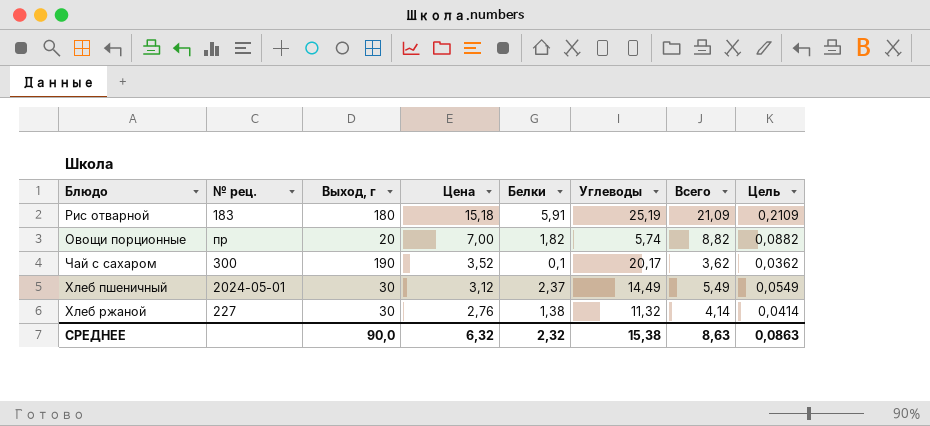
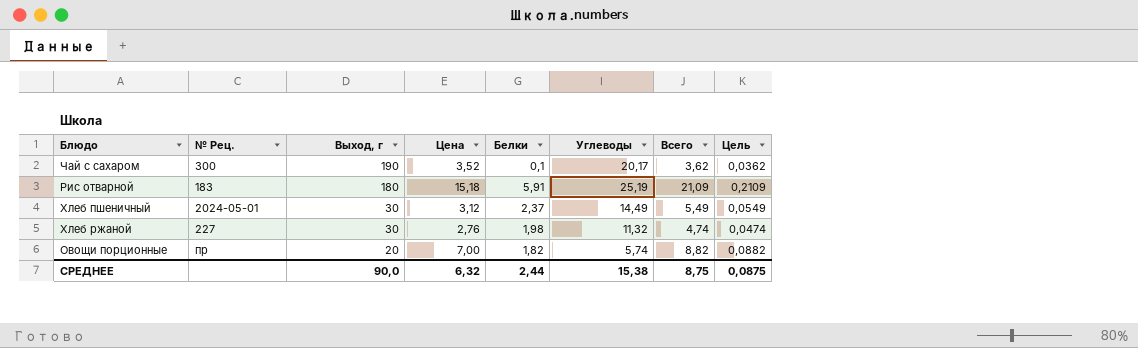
row order: Цена descending -> Выход, г descending
column name: № рец. -> № Рец.
Хлеб ржаной | Белки: 1,38 -> 1,98
Хлеб ржаной | Всего: 4,14 -> 4,74
Хлеб ржаной | Цель: 0,0414 -> 0,0474
СРЕДНЕЕ | Белки: 2,32 -> 2,44
СРЕДНЕЕ | Всего: 8,63 -> 8,75
СРЕДНЕЕ | Цель: 0,0863 -> 0,0875

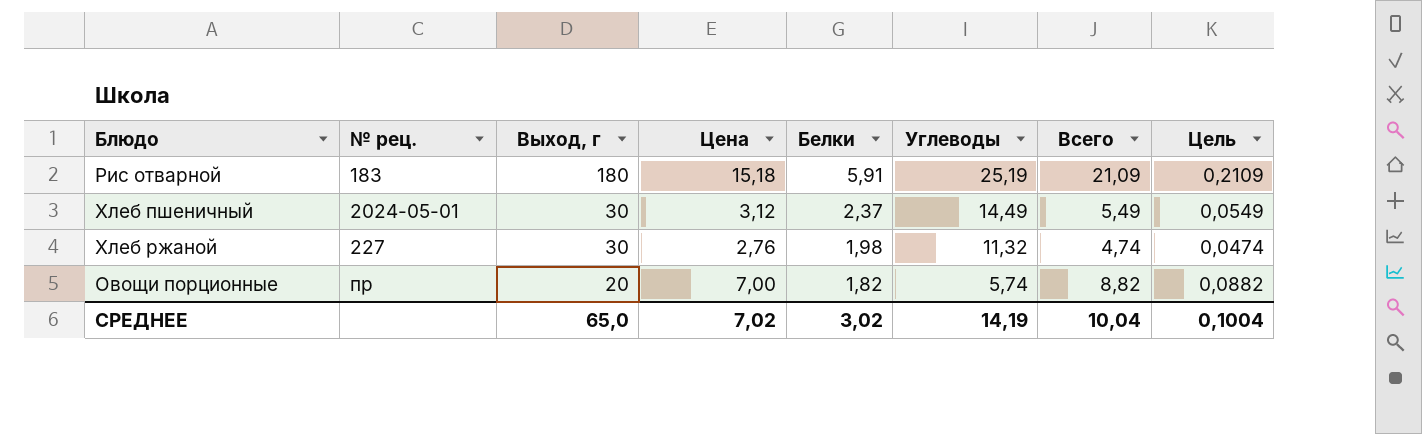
column name: № Рец. -> № рец.
row Чай с сахаром: 300 | 190 | 3,52 | 0,1 | 20,17 | 3,62 | 0,0362 -> none
СРЕДНЕЕ | Выход, г: 90,0 -> 65,0
СРЕДНЕЕ | Цена: 6,32 -> 7,02
СРЕДНЕЕ | Белки: 2,44 -> 3,02
СРЕДНЕЕ | Углеводы: 15,38 -> 14,19
СРЕДНЕЕ | Всего: 8,75 -> 10,04
СРЕДНЕЕ | Цель: 0,0875 -> 0,1004

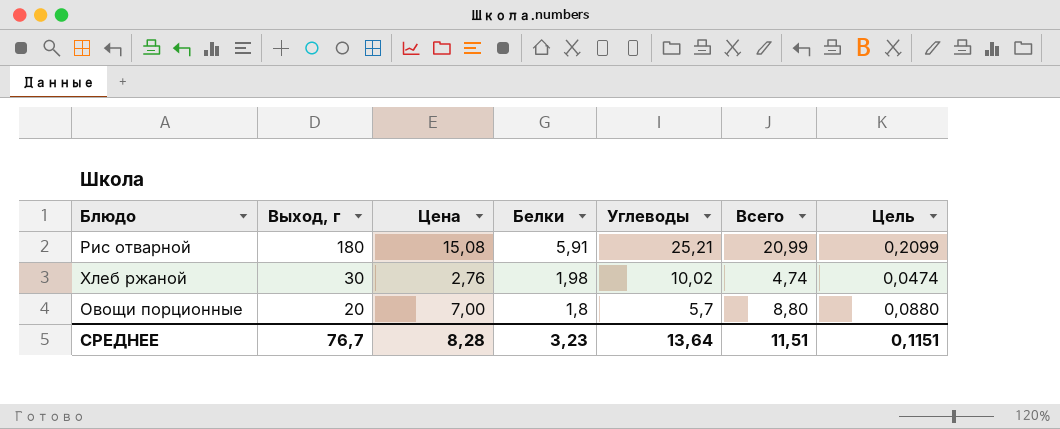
column № рец. | position: 2 -> none
row Хлеб пшеничный: 2024-05-01 | 30 | 3,12 | 2,37 | 14,49 | 5,49 | 0,0549 -> none
Рис отварной | Цена: 15,18 -> 15,08
Рис отварной | Углеводы: 25,19 -> 25,21
Рис отварной | Всего: 21,09 -> 20,99
Рис отварной | Цель: 0,2109 -> 0,2099
Хлеб ржаной | Углеводы: 11,32 -> 10,02
Овощи порционные | Белки: 1,82 -> 1,8
Овощи порционные | Углеводы: 5,74 -> 5,7
Овощи порционные | Всего: 8,82 -> 8,80
Овощи порционные | Цель: 0,0882 -> 0,0880
СРЕДНЕЕ | Выход, г: 65,0 -> 76,7
СРЕДНЕЕ | Цена: 7,02 -> 8,28
СРЕДНЕЕ | Белки: 3,02 -> 3,23
СРЕДНЕЕ | Углеводы: 14,19 -> 13,64
СРЕДНЕЕ | Всего: 10,04 -> 11,51
СРЕДНЕЕ | Цель: 0,1004 -> 0,1151

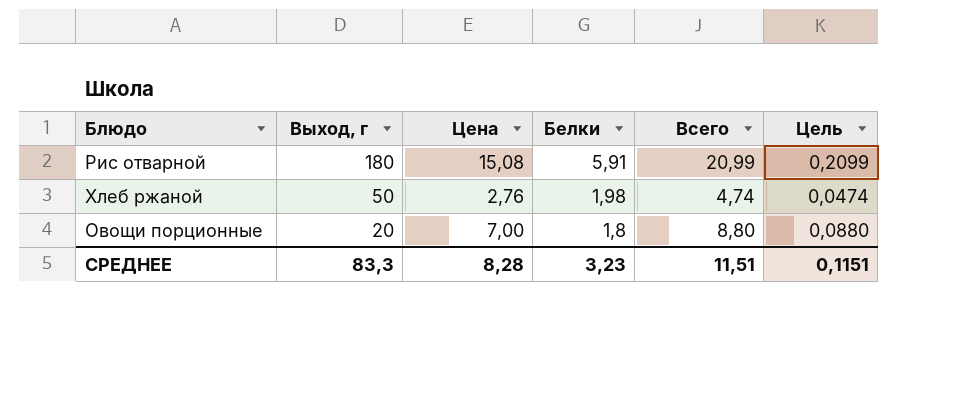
column Углеводы | position: 5 -> none
Хлеб ржаной | Выход, г: 30 -> 50
СРЕДНЕЕ | Выход, г: 76,7 -> 83,3

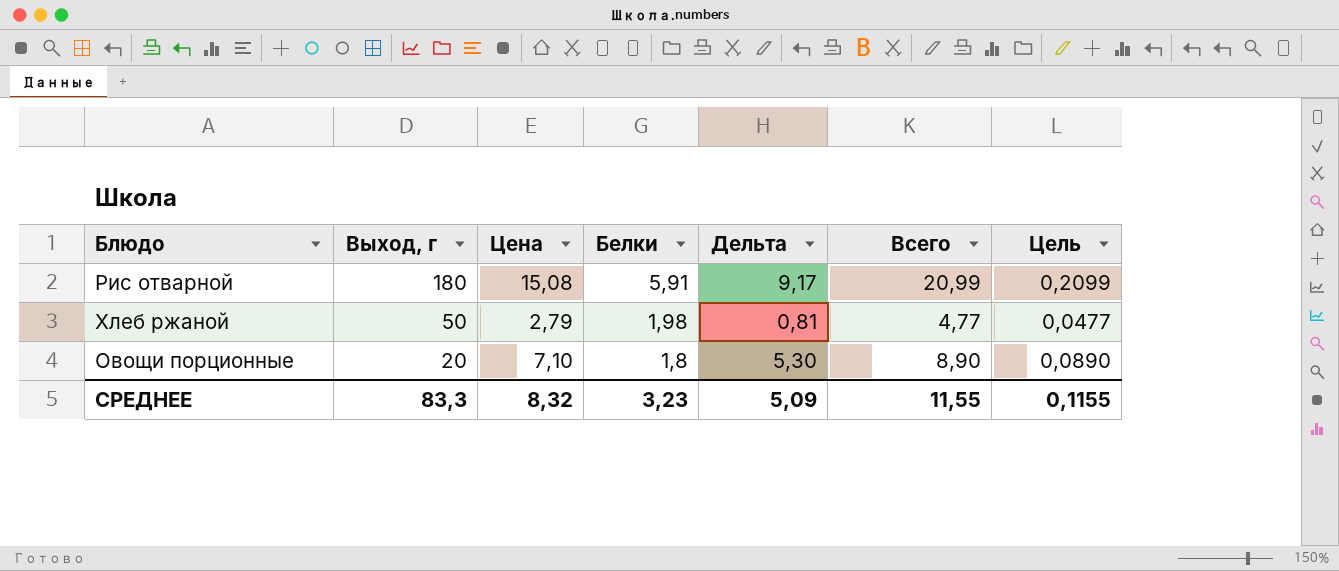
column Дельта | formula: none -> [Цена] - [Белки]
Хлеб ржаной | Цена: 2,76 -> 2,79
Хлеб ржаной | Всего: 4,74 -> 4,77
Хлеб ржаной | Цель: 0,0474 -> 0,0477
Овощи порционные | Цена: 7,00 -> 7,10
Овощи порционные | Всего: 8,80 -> 8,90
Овощи порционные | Цель: 0,0880 -> 0,0890
СРЕДНЕЕ | Цена: 8,28 -> 8,32
СРЕДНЕЕ | Всего: 11,51 -> 11,55
СРЕДНЕЕ | Цель: 0,1151 -> 0,1155

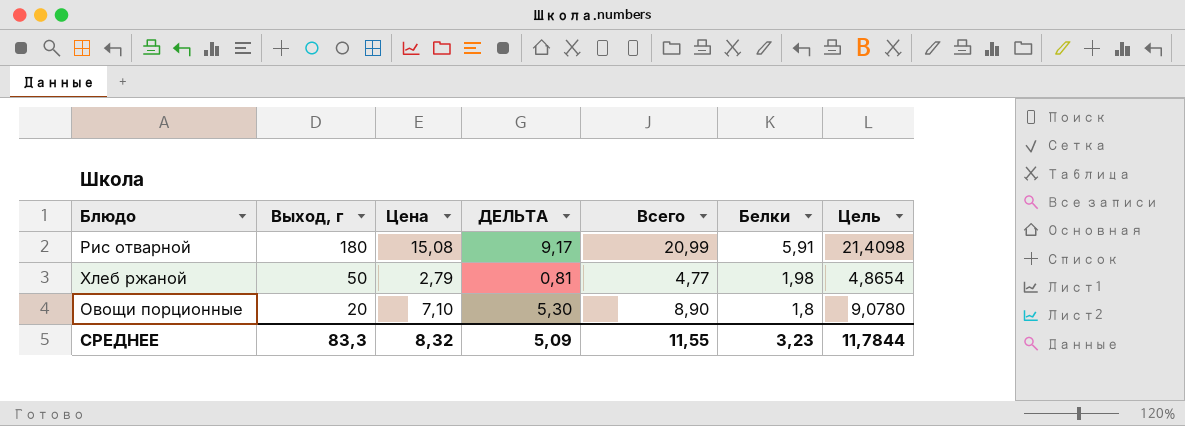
column name: Дельта -> ДЕЛЬТА
column Белки | position: 4 -> 6
column Цель | formula: [Всего] * 0,01 -> [Всего] * 1,02
СРЕДНЕЕ | Цель: 0,1155 -> 11,7844

